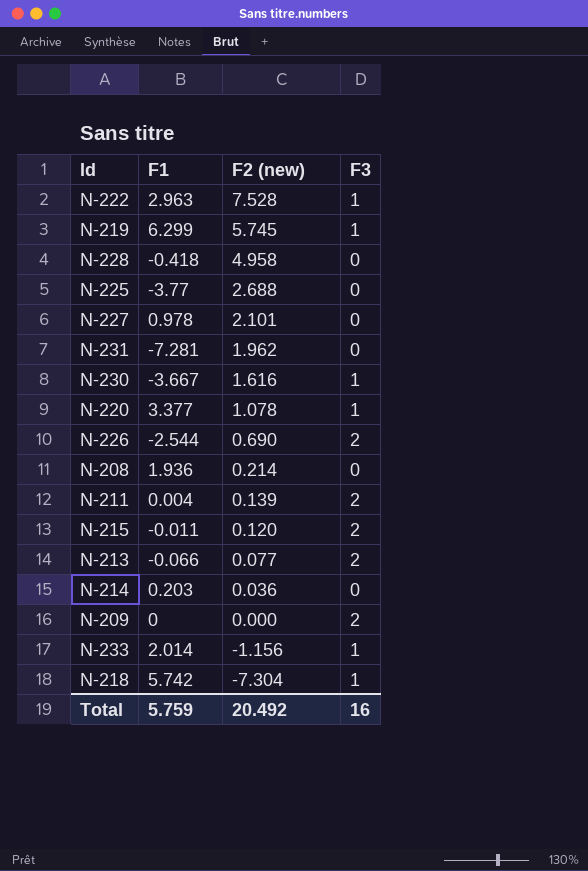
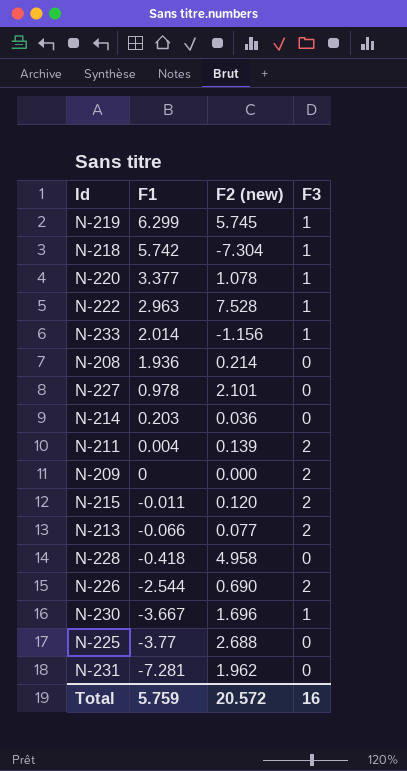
row order: F2 (new) descending -> F1 descending
N-230 | F2 (new): 1.616 -> 1.696
Total | F2 (new): 20.492 -> 20.572

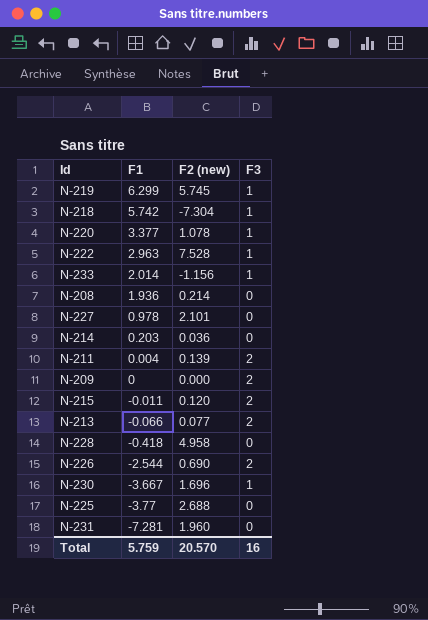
N-231 | F2 (new): 1.962 -> 1.960
Total | F2 (new): 20.572 -> 20.570

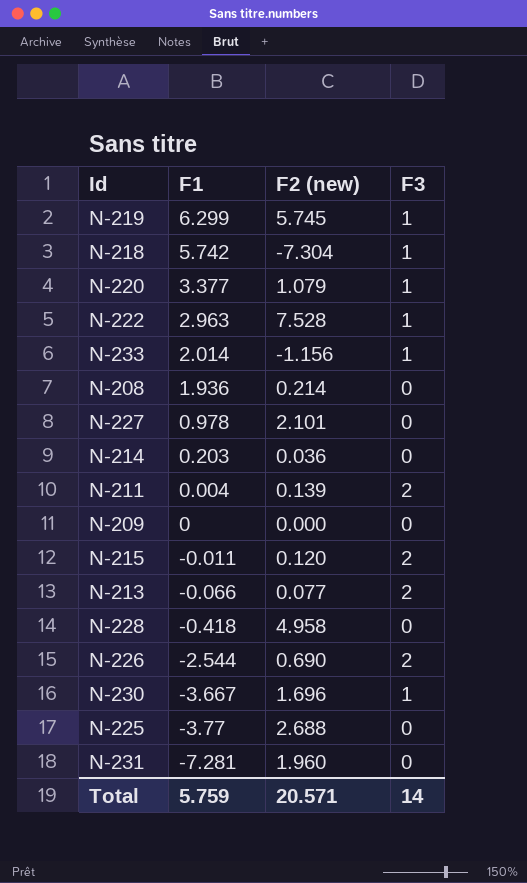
N-220 | F2 (new): 1.078 -> 1.079
N-209 | F3: 2 -> 0
Total | F2 (new): 20.570 -> 20.571
Total | F3: 16 -> 14

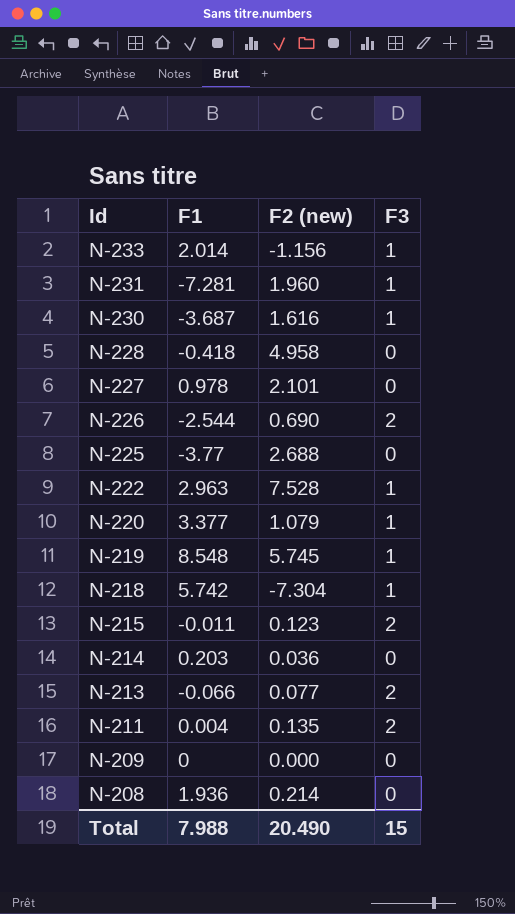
row order: F1 descending -> Id descending
N-231 | F3: 0 -> 1
N-230 | F1: -3.667 -> -3.687
N-230 | F2 (new): 1.696 -> 1.616
N-219 | F1: 6.299 -> 8.548
N-215 | F2 (new): 0.120 -> 0.123
N-211 | F2 (new): 0.139 -> 0.135
Total | F1: 5.759 -> 7.988
Total | F2 (new): 20.571 -> 20.490
Total | F3: 14 -> 15

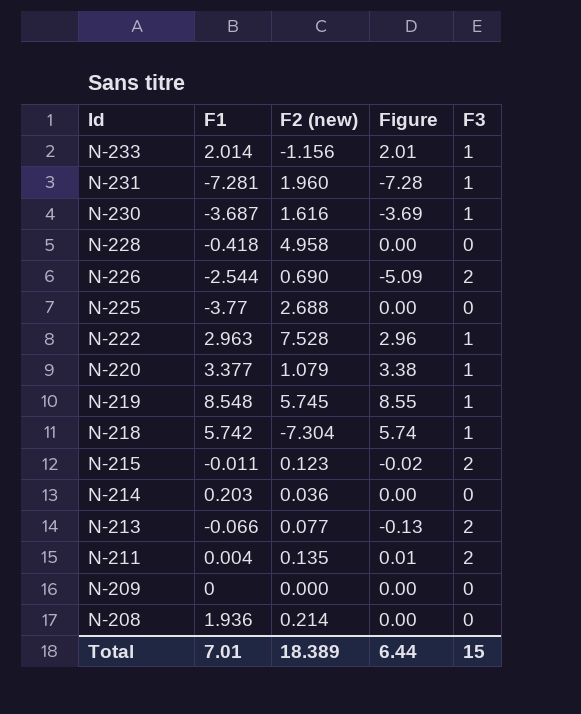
column Figure | formula: none -> [F1] * [F3]
row N-227: 0.978 | 2.101 | 0 -> none
Total | F1: 7.988 -> 7.01
Total | F2 (new): 20.490 -> 18.389

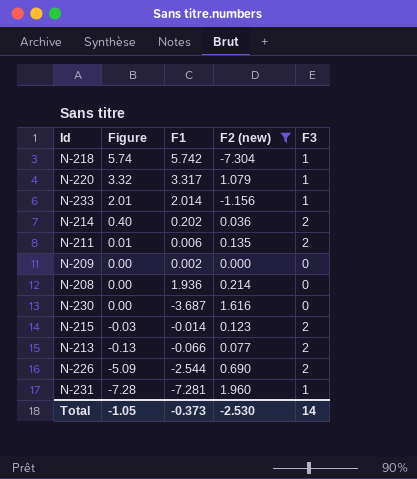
filter: none -> F2 (new) <= 1.960
row order: Id descending -> Figure descending
column Figure | position: 4 -> 2
N-220 | Figure: 3.38 -> 3.32
N-220 | F1: 3.377 -> 3.317
N-214 | Figure: 0.00 -> 0.40
N-214 | F1: 0.203 -> 0.202
N-214 | F3: 0 -> 2
N-211 | F1: 0.004 -> 0.006
N-209 | F1: 0 -> 0.002
N-230 | Figure: -3.69 -> 0.00
N-230 | F3: 1 -> 0
N-215 | Figure: -0.02 -> -0.03
N-215 | F1: -0.011 -> -0.014
Total | Figure: 6.44 -> -1.05
Total | F1: 7.01 -> -0.373
Total | F2 (new): 18.389 -> -2.530
Total | F3: 15 -> 14

